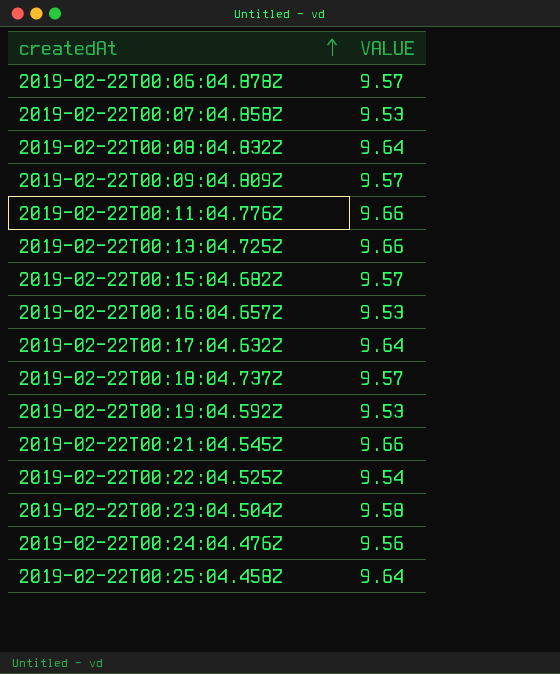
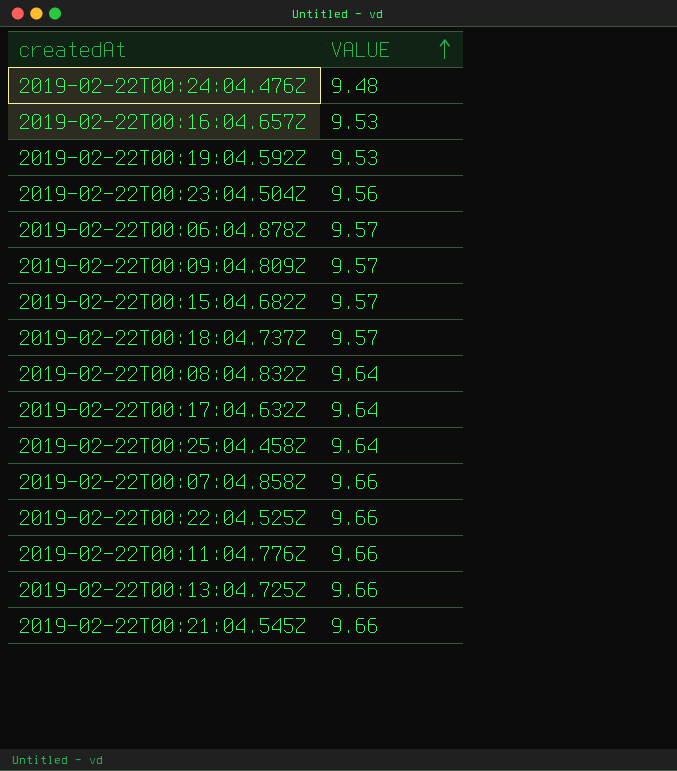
row order: createdAt ascending -> VALUE ascending
2019-02-22T00:24:04.476Z | VALUE: 9.56 -> 9.48
2019-02-22T00:23:04.504Z | VALUE: 9.58 -> 9.56
2019-02-22T00:07:04.858Z | VALUE: 9.53 -> 9.66
2019-02-22T00:22:04.525Z | VALUE: 9.54 -> 9.66

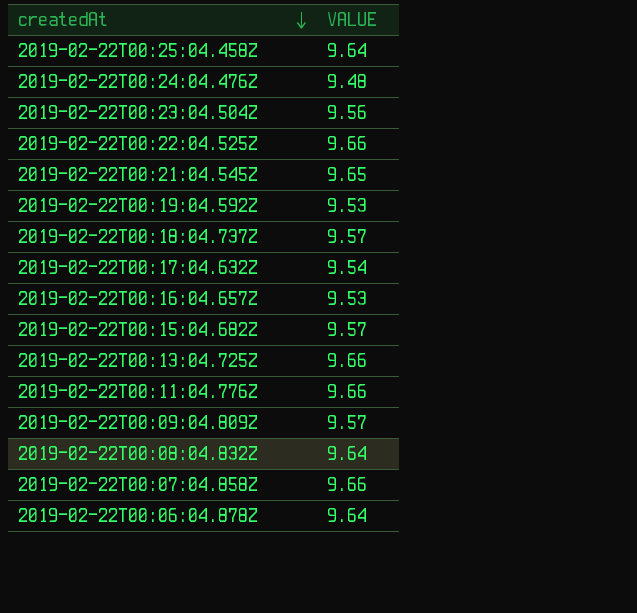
row order: VALUE ascending -> createdAt descending
2019-02-22T00:21:04.545Z | VALUE: 9.66 -> 9.65
2019-02-22T00:17:04.632Z | VALUE: 9.64 -> 9.54
2019-02-22T00:06:04.878Z | VALUE: 9.57 -> 9.64

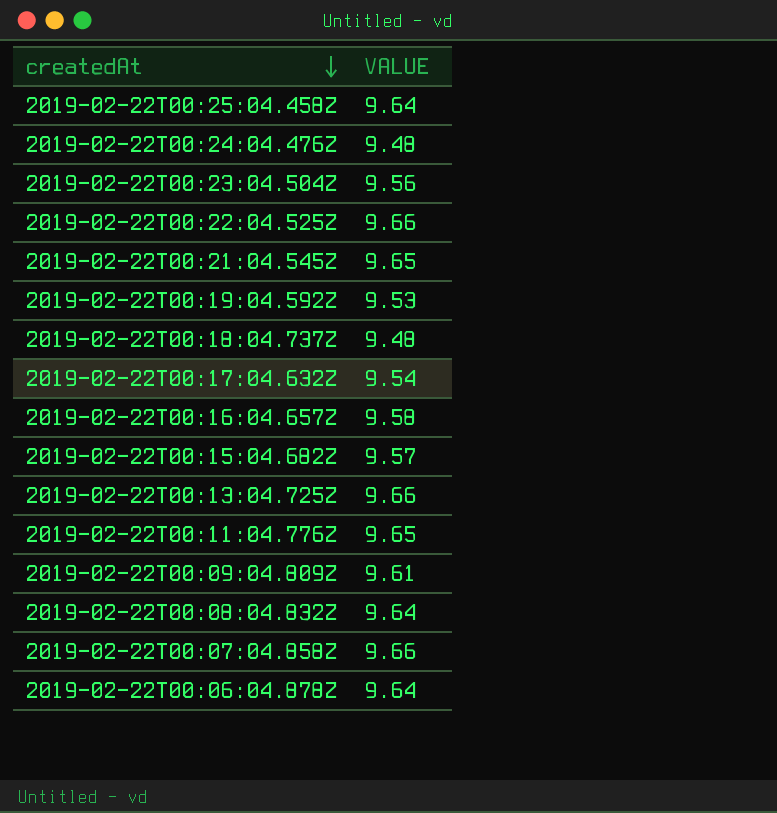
2019-02-22T00:18:04.737Z | VALUE: 9.57 -> 9.48
2019-02-22T00:16:04.657Z | VALUE: 9.53 -> 9.58
2019-02-22T00:11:04.776Z | VALUE: 9.66 -> 9.65
2019-02-22T00:09:04.809Z | VALUE: 9.57 -> 9.61

